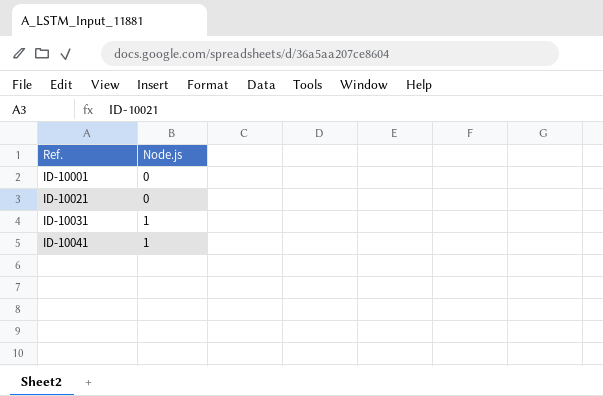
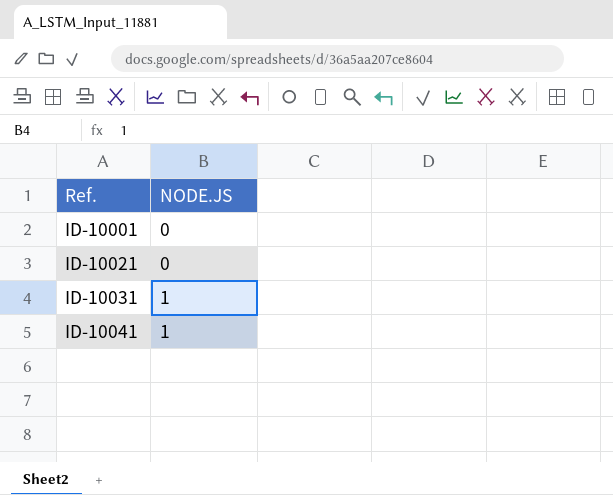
column name: Node.js -> NODE.JS

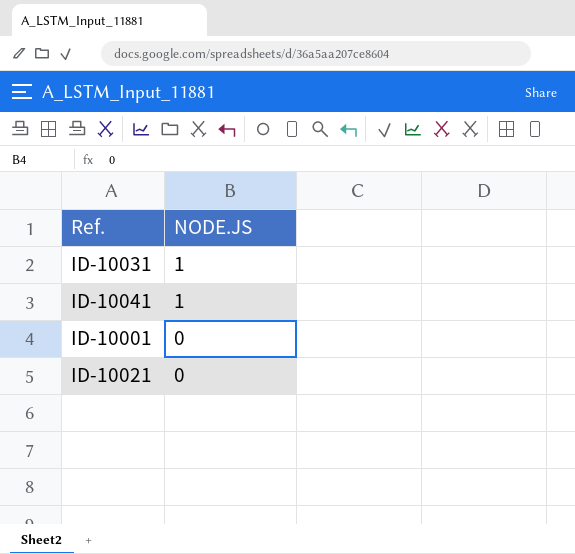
row order: Ref. ascending -> NODE.JS descending

